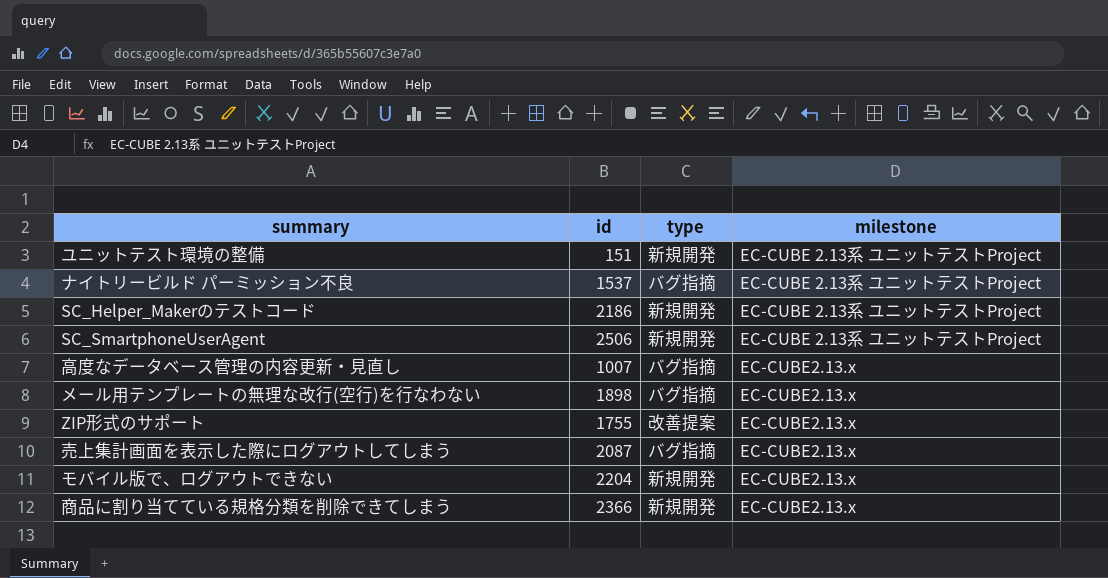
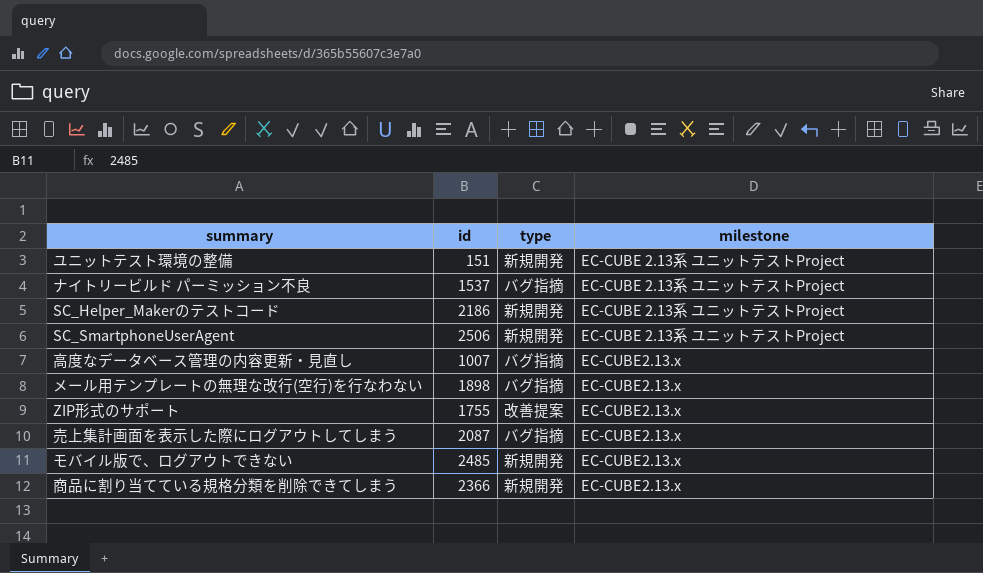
モバイル版で、ログアウトできない | id: 2204 -> 2485

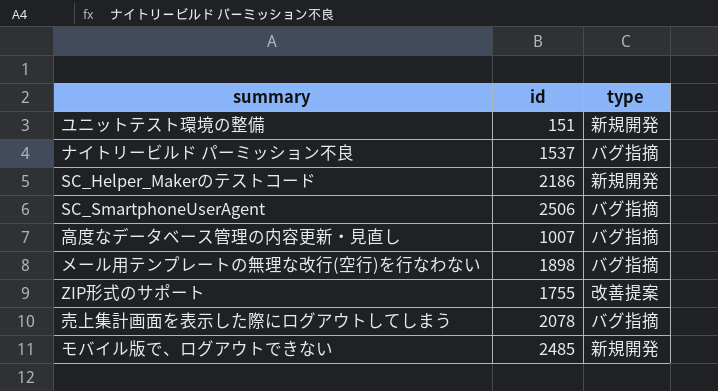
column milestone | position: 4 -> none
row 商品に割り当てている規格分類を削除できてしまう: 2366 | 新規開発 | EC-CUBE2.13.x -> none
SC_SmartphoneUserAgent | type: 新規開発 -> バグ指摘
売上集計画面を表示した際にログアウトしてしまう | id: 2087 -> 2078

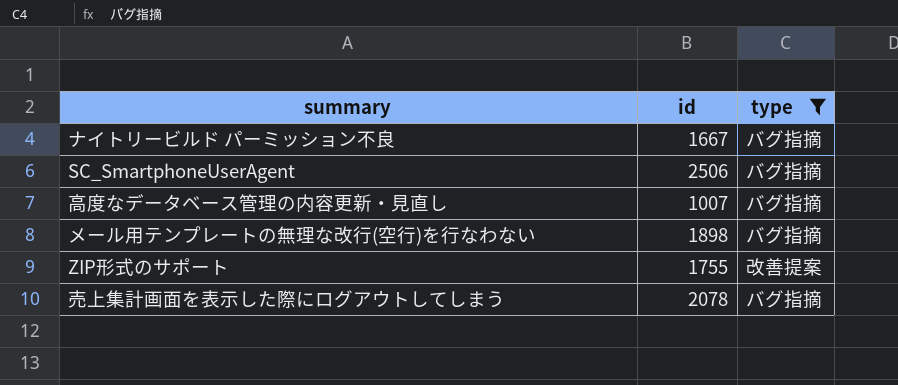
filter: none -> type != 新規開発
ナイトリービルド パーミッション不良 | id: 1537 -> 1667

